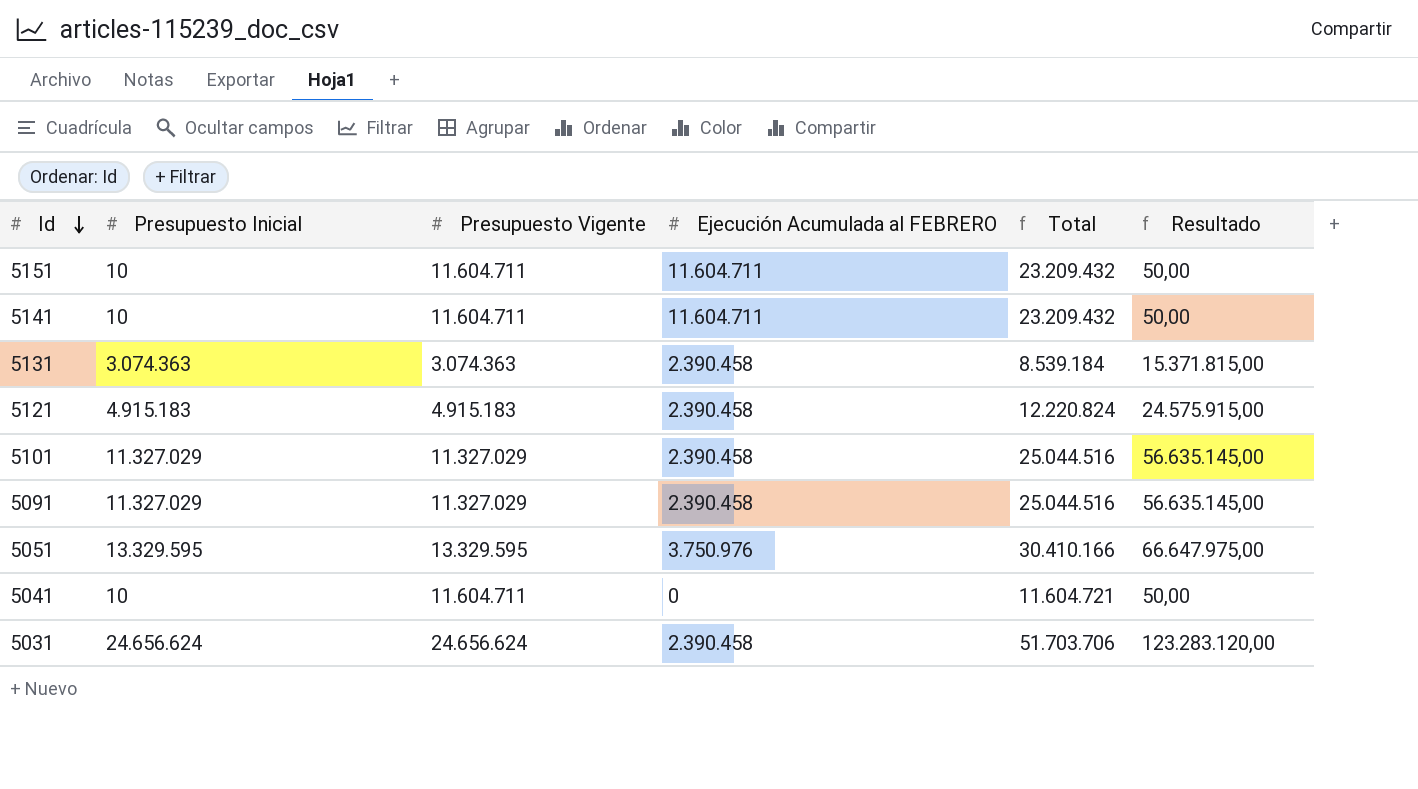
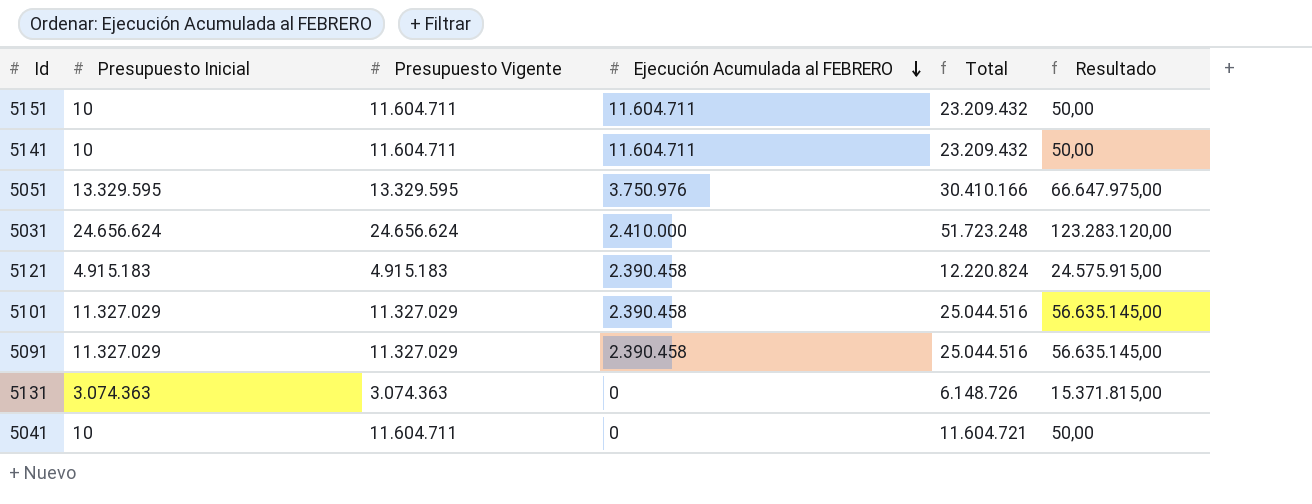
row order: Id descending -> Ejecución Acumulada al FEBRERO descending
5031 | Ejecución Acumulada al FEBRERO: 2.390.458 -> 2.410.000
5031 | Total: 51.703.706 -> 51.723.248
5131 | Ejecución Acumulada al FEBRERO: 2.390.458 -> 0
5131 | Total: 8.539.184 -> 6.148.726

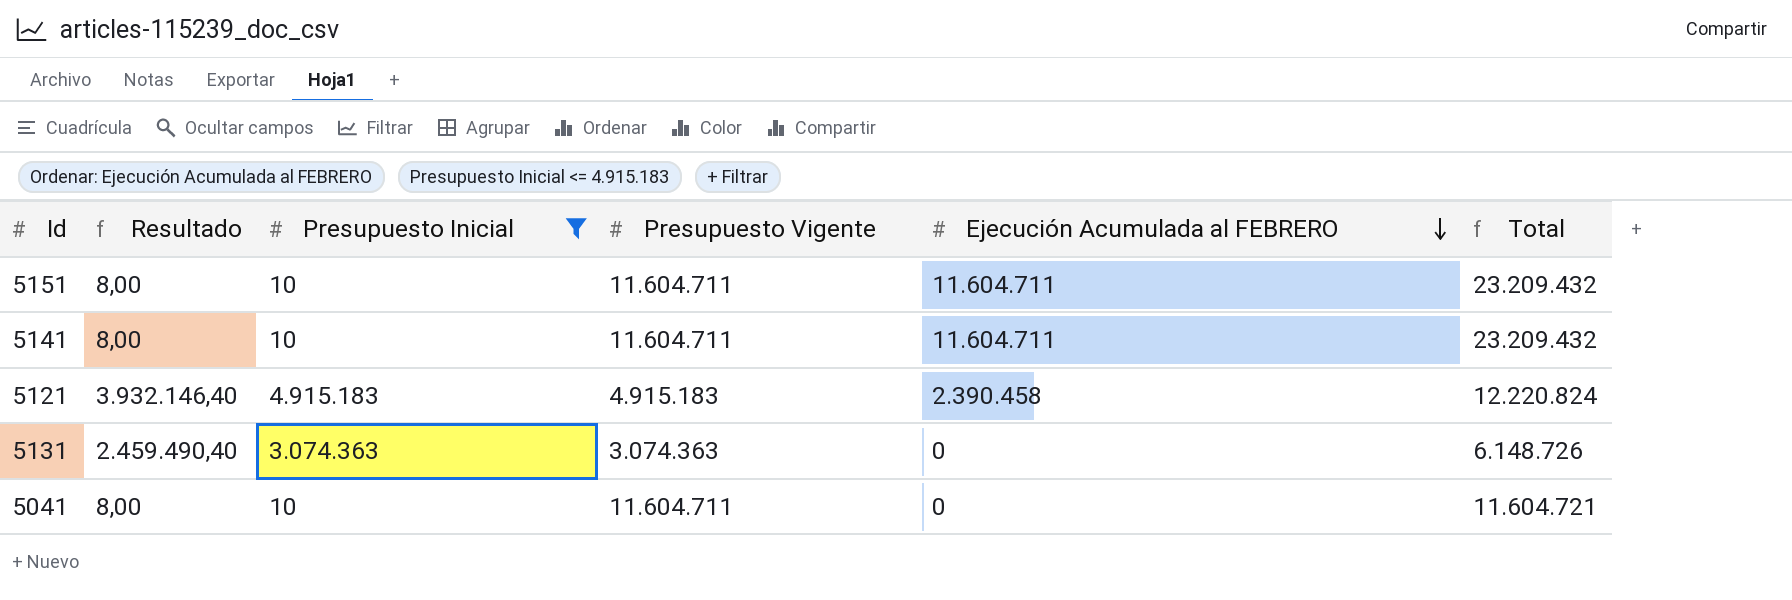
filter: none -> Presupuesto Inicial <= 4.915.183
column Resultado | formula: [Presupuesto Inicial] * 5 -> [Presupuesto Inicial] * 0,8
column Resultado | position: 6 -> 2

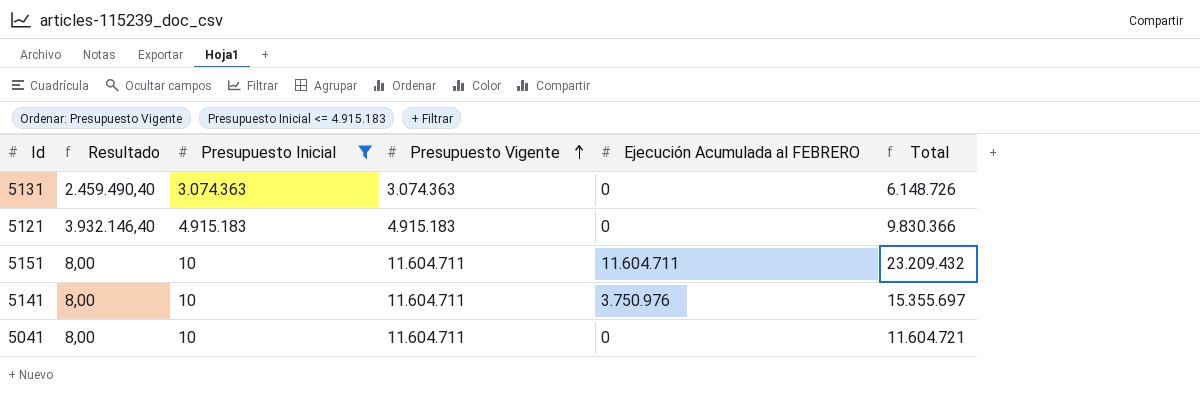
row order: Ejecución Acumulada al FEBRERO descending -> Presupuesto Vigente ascending
5121 | Ejecución Acumulada al FEBRERO: 2.390.458 -> 0
5121 | Total: 12.220.824 -> 9.830.366
5141 | Ejecución Acumulada al FEBRERO: 11.604.711 -> 3.750.976
5141 | Total: 23.209.432 -> 15.355.697

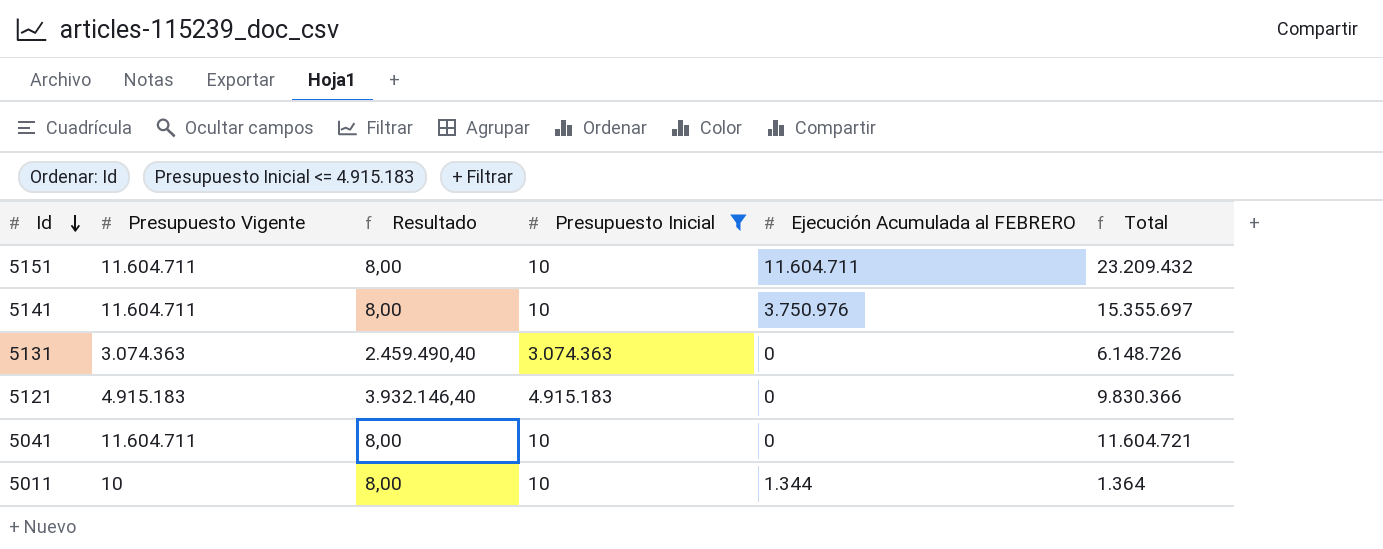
row order: Presupuesto Vigente ascending -> Id descending
column Presupuesto Vigente | position: 4 -> 2
row 5011: none -> 10 | 8,00 | 10 | 1.344 | 1.364

